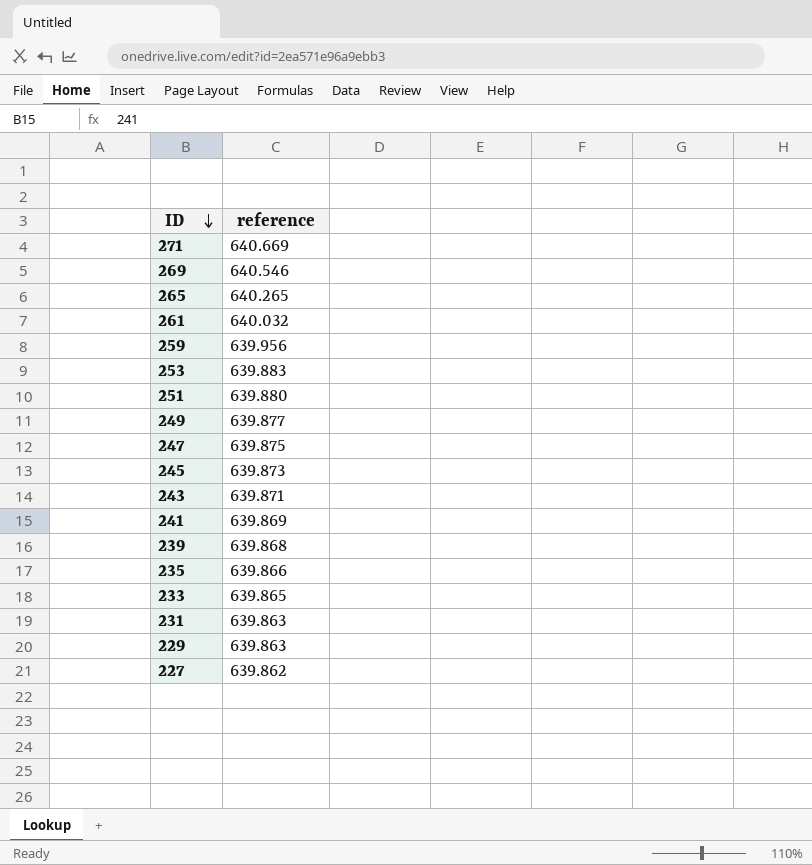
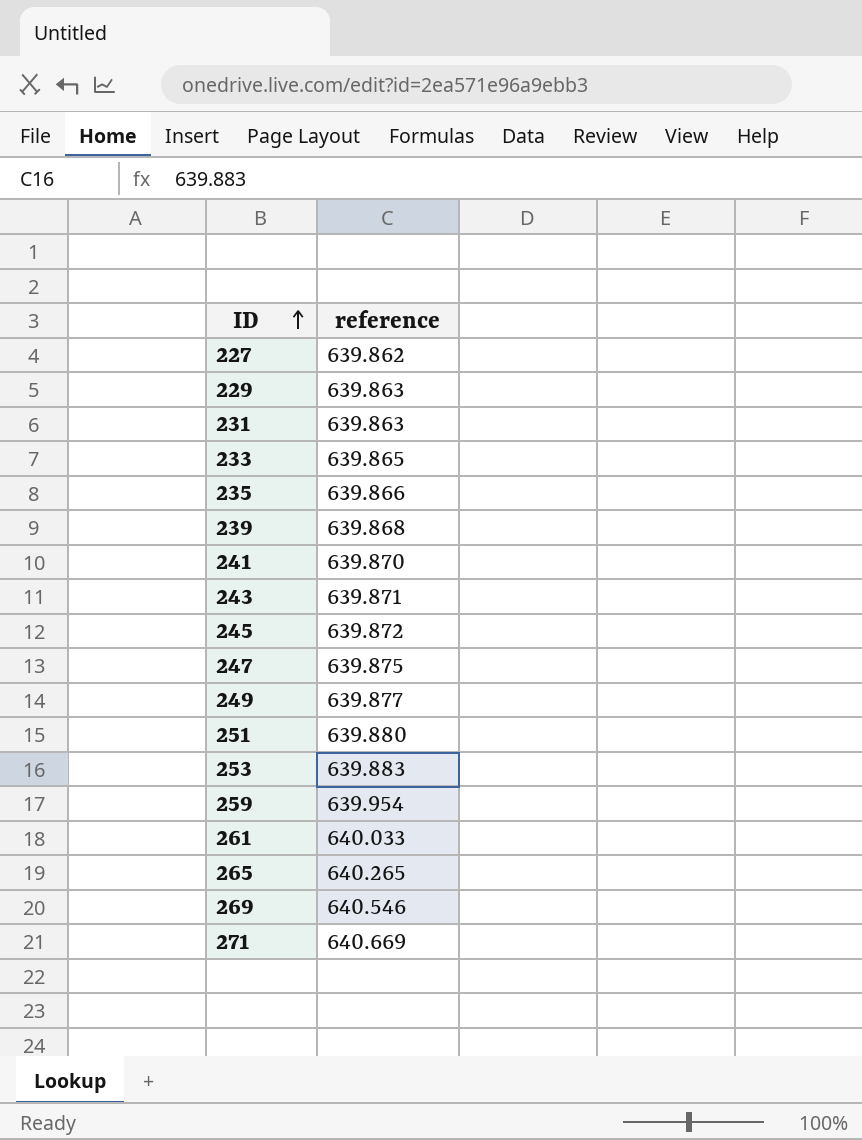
row order: ID descending -> ID ascending
241 | reference: 639.869 -> 639.870
245 | reference: 639.873 -> 639.872
259 | reference: 639.956 -> 639.954
261 | reference: 640.032 -> 640.033

